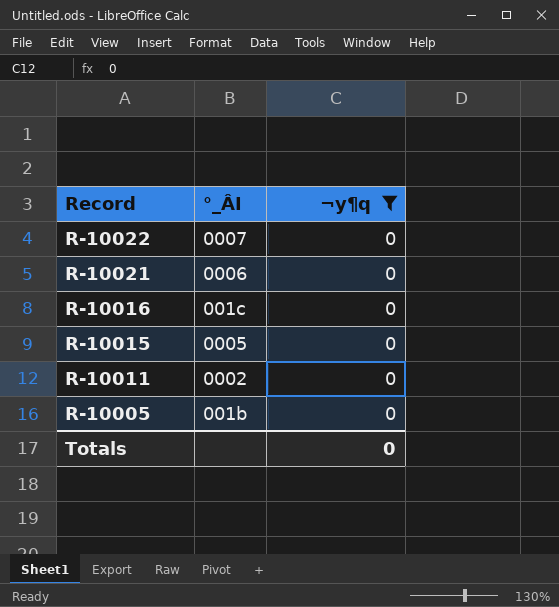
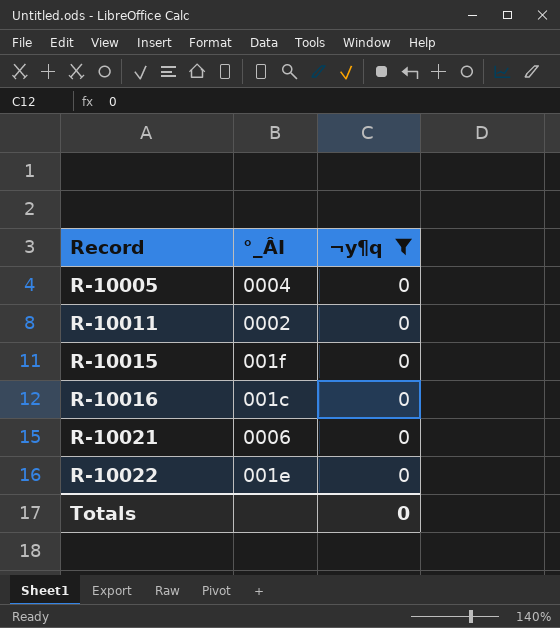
row order: Record descending -> Record ascending
R-10005 | °_ÂI: 001b -> 0004
R-10015 | °_ÂI: 0005 -> 001f
R-10022 | °_ÂI: 0007 -> 001e

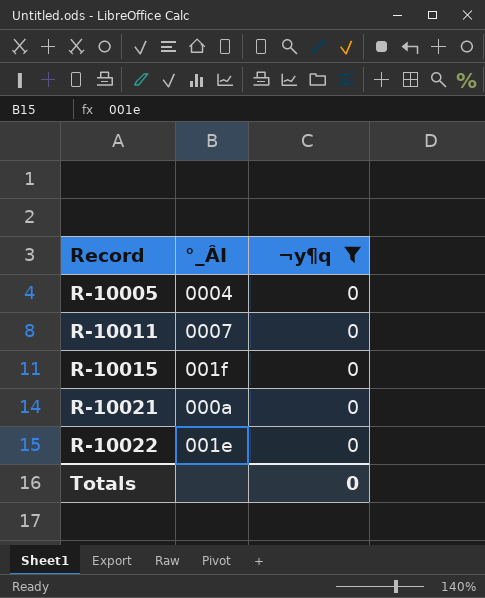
row R-10016: 001c | 0 -> none
R-10011 | °_ÂI: 0002 -> 0007
R-10021 | °_ÂI: 0006 -> 000a

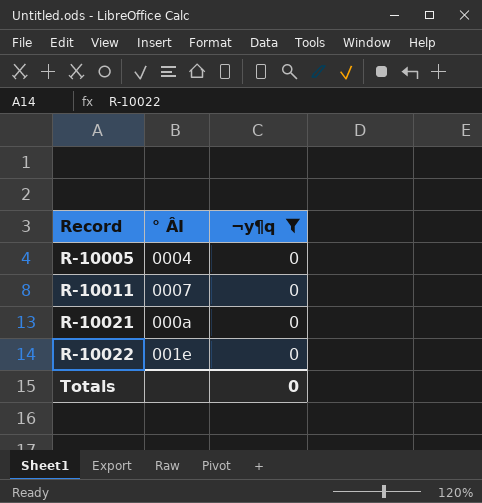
column name: °_ÂI -> ° ÂI
row R-10015: 001f | 0 -> none

